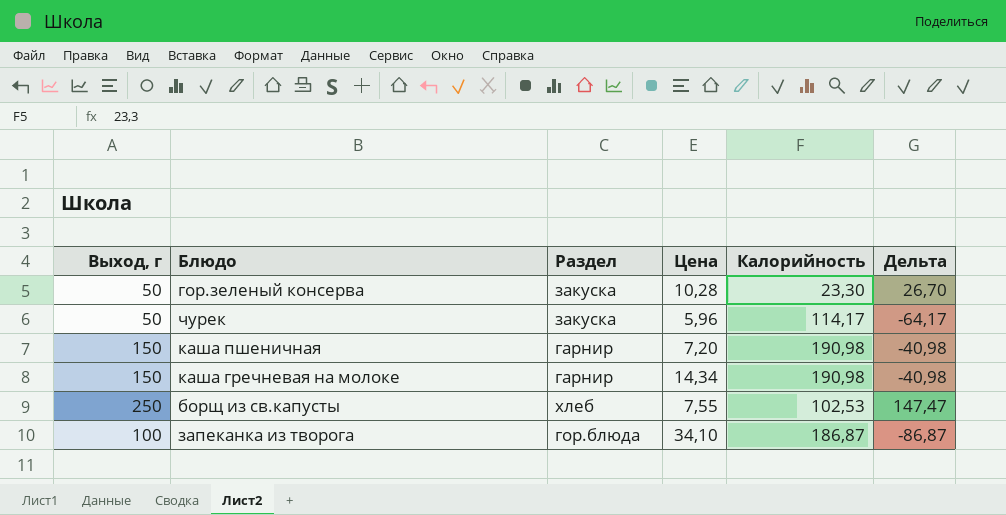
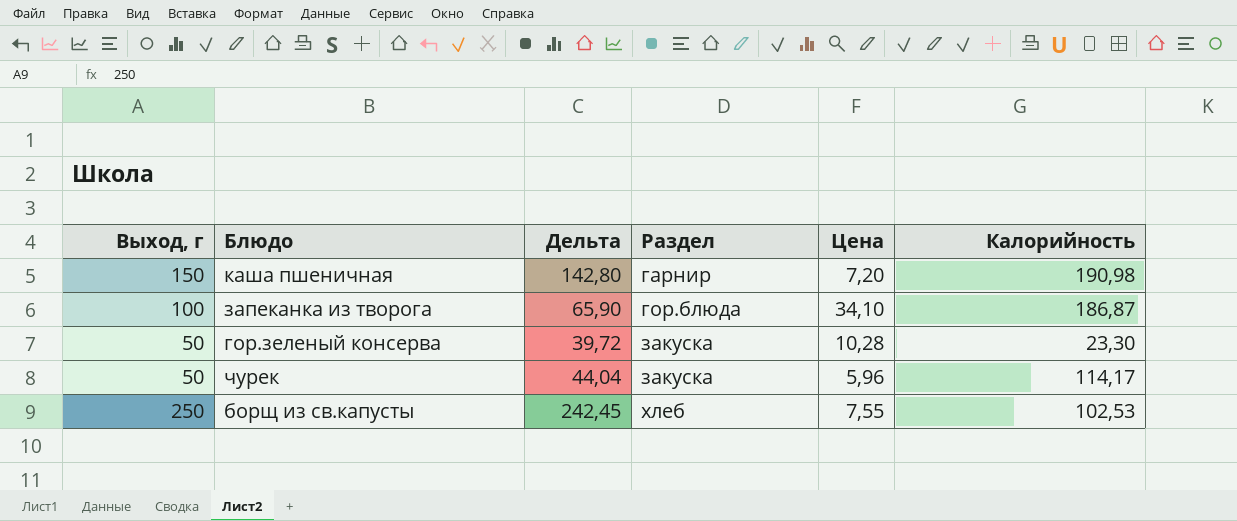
row order: none -> Раздел ascending
column Дельта | formula: [Выход, г] - [Калорийность] -> [Выход, г] - [Цена]
column Дельта | position: 6 -> 3
row каша гречневая на молоке: 150 | гарнир | 14,34 | 190,98 | -40,98 -> none

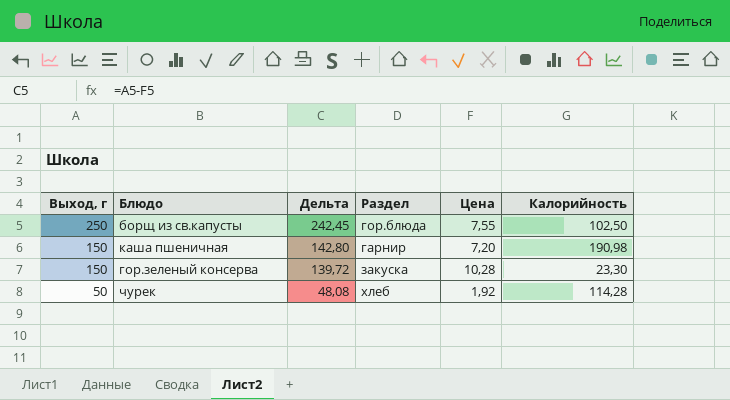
row order: Раздел ascending -> Выход, г descending
row запеканка из творога: 100 | 65,90 | гор.блюда | 34,10 | 186,87 -> none
борщ из св.капусты | Раздел: хлеб -> гор.блюда
борщ из св.капусты | Калорийность: 102,53 -> 102,50
гор.зеленый консерва | Выход, г: 50 -> 150
гор.зеленый консерва | Дельта: 39,72 -> 139,72
чурек | Дельта: 44,04 -> 48,08
чурек | Раздел: закуска -> хлеб
чурек | Цена: 5,96 -> 1,92
чурек | Калорийность: 114,17 -> 114,28

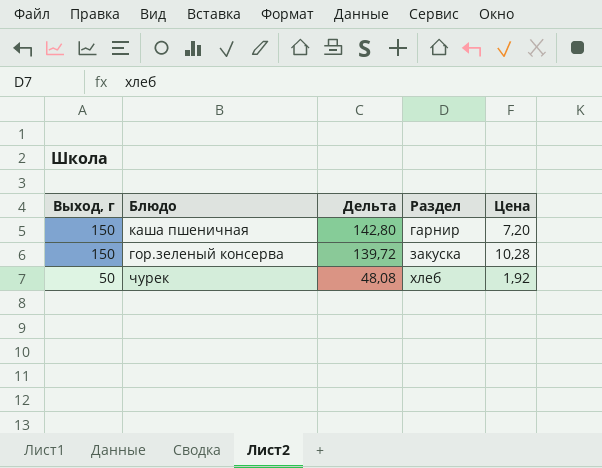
column Калорийность | position: 6 -> none
row борщ из св.капусты: 250 | 242,45 | гор.блюда | 7,55 | 102,50 -> none

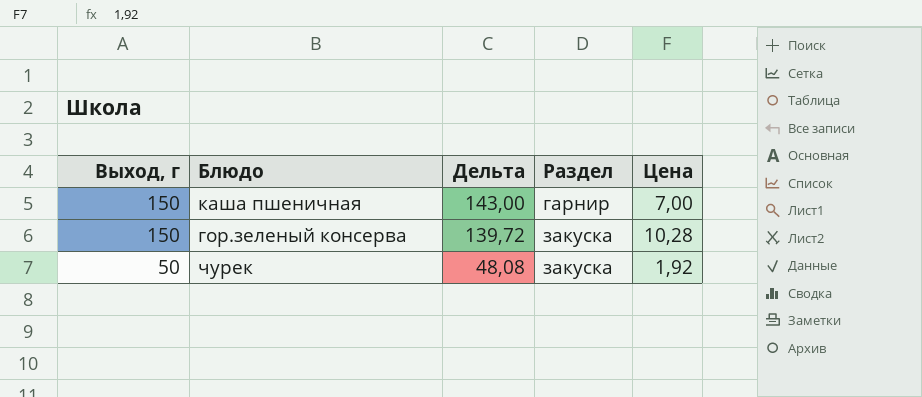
каша пшеничная | Дельта: 142,80 -> 143,00
каша пшеничная | Цена: 7,20 -> 7,00
чурек | Раздел: хлеб -> закуска

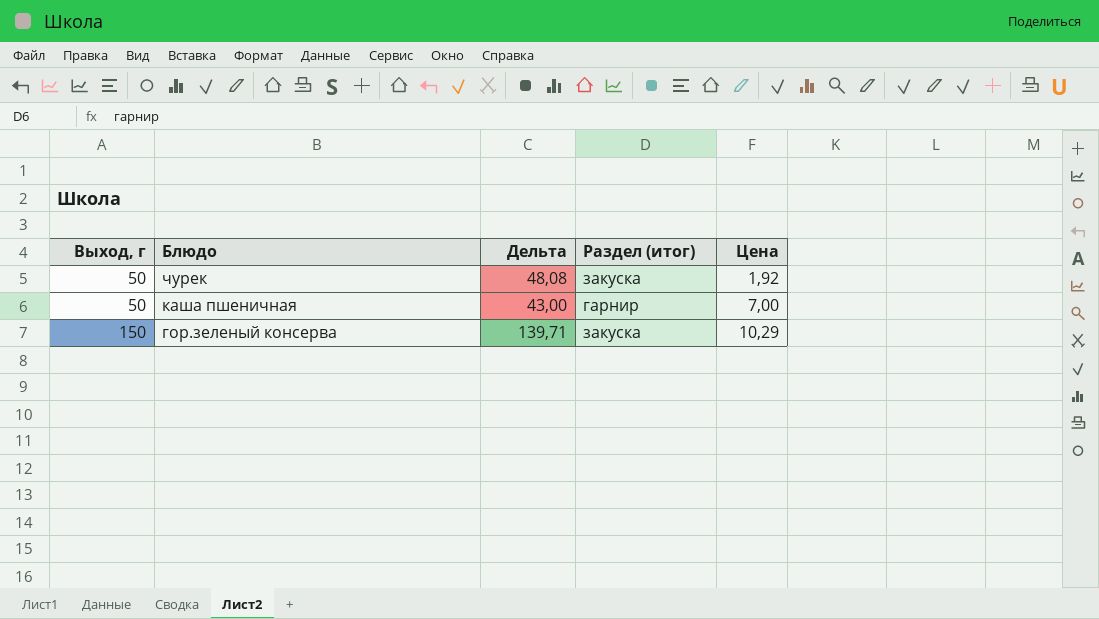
row order: Выход, г descending -> Выход, г ascending
column name: Раздел -> Раздел (итог)
каша пшеничная | Выход, г: 150 -> 50
каша пшеничная | Дельта: 143,00 -> 43,00
гор.зеленый консерва | Дельта: 139,72 -> 139,71
гор.зеленый консерва | Цена: 10,28 -> 10,29

